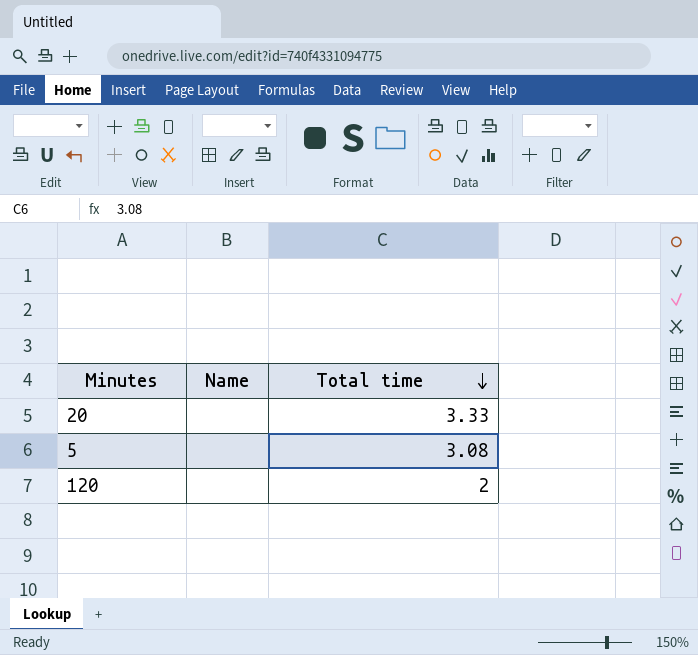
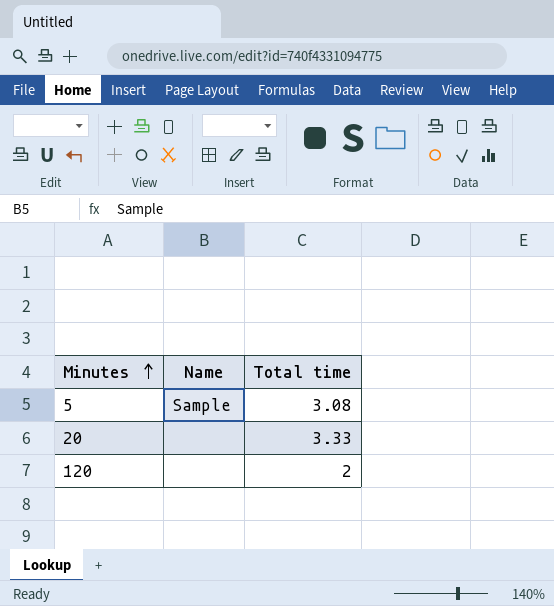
row order: Total time descending -> Minutes ascending
5 | Name: none -> Sample

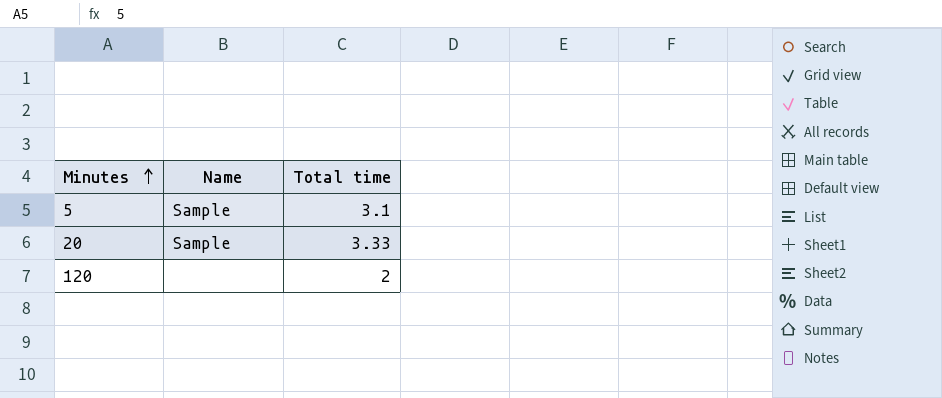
5 | Total time: 3.08 -> 3.1
20 | Name: none -> Sample

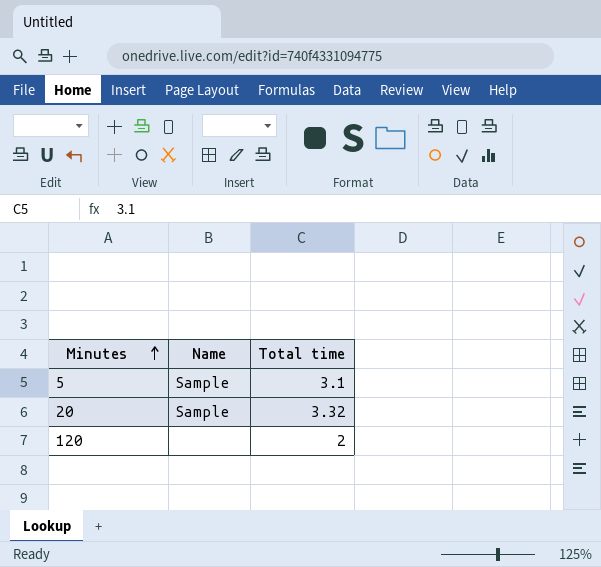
20 | Total time: 3.33 -> 3.32

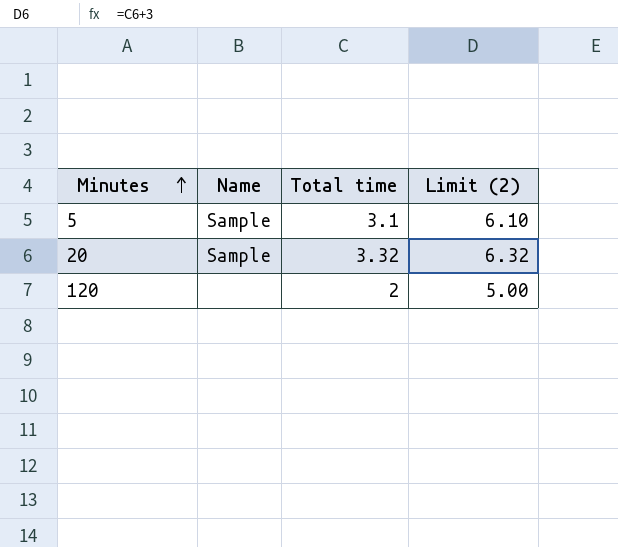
column Limit (2) | formula: none -> [Total time] + 3

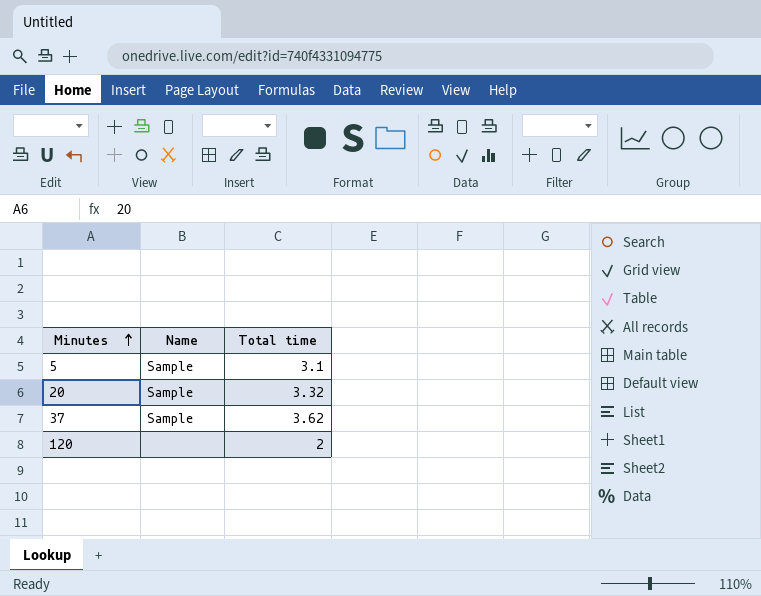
column Limit (2) | formula: [Total time] + 3 -> none
row 37: none -> Sample | 3.62

